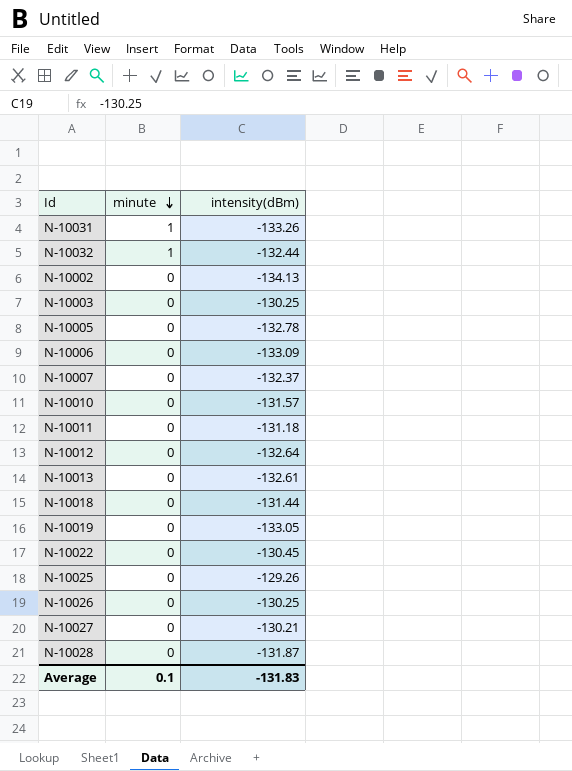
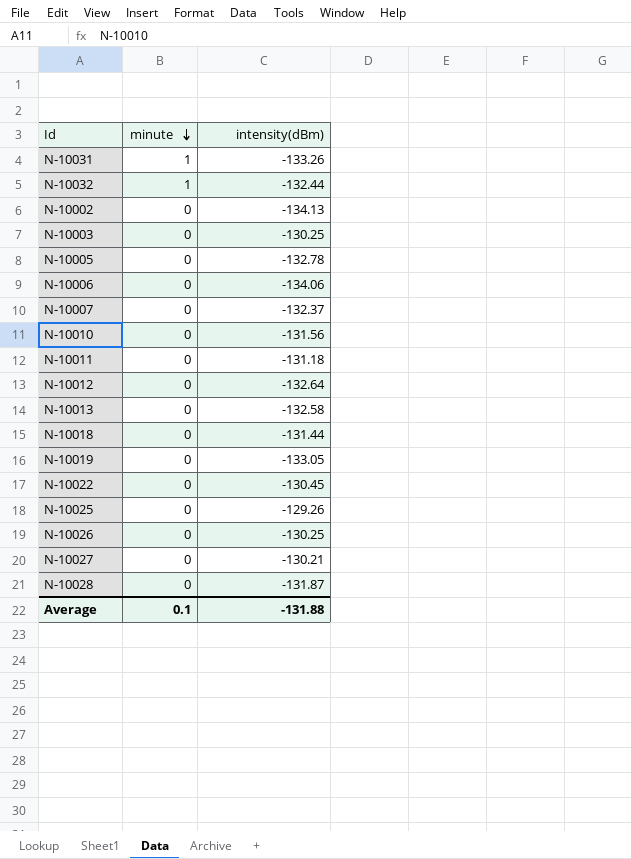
N-10006 | intensity(dBm): -133.09 -> -134.06
N-10010 | intensity(dBm): -131.57 -> -131.56
N-10013 | intensity(dBm): -132.61 -> -132.58
Average | intensity(dBm): -131.83 -> -131.88

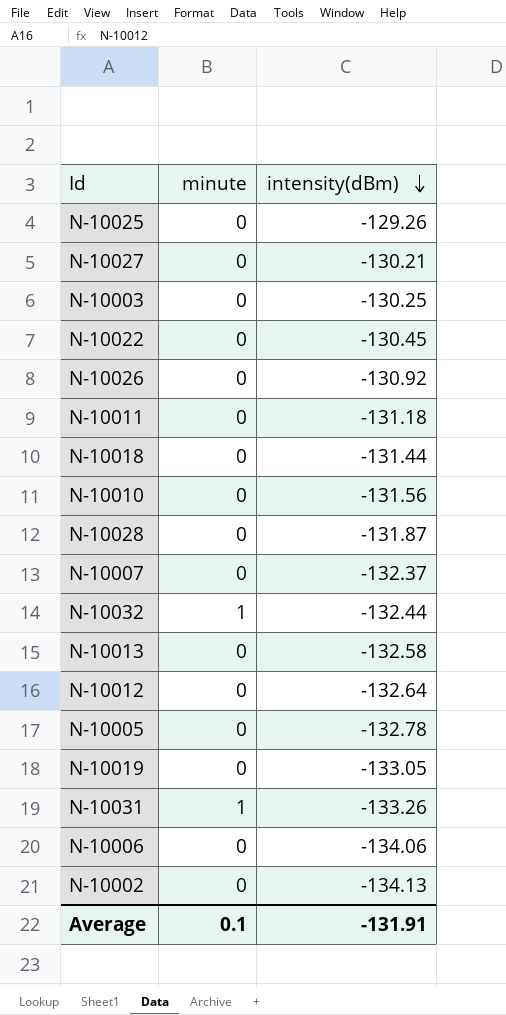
row order: minute descending -> intensity(dBm) descending
N-10026 | intensity(dBm): -130.25 -> -130.92
Average | intensity(dBm): -131.88 -> -131.91

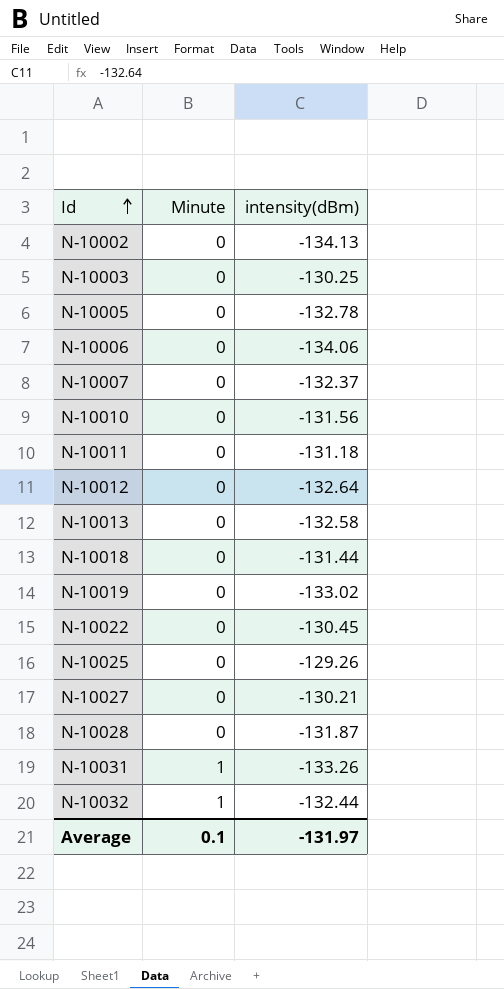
row order: intensity(dBm) descending -> Id ascending
column name: minute -> Minute
row N-10026: 0 | -130.92 -> none
N-10019 | intensity(dBm): -133.05 -> -133.02
Average | intensity(dBm): -131.91 -> -131.97

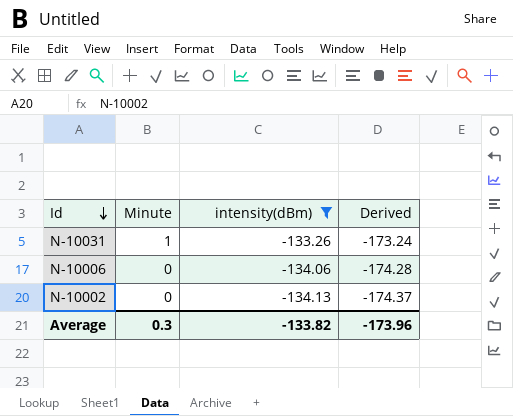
filter: none -> intensity(dBm) <= -133.26
row order: Id ascending -> Id descending
column Derived | formula: none -> [intensity(dBm)] * 1.3
Average | Minute: 0.1 -> 0.3
Average | intensity(dBm): -131.97 -> -133.82

